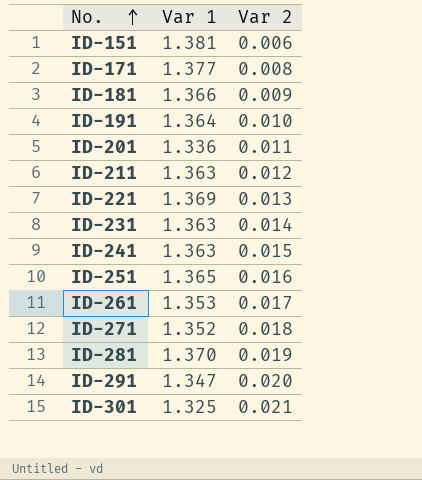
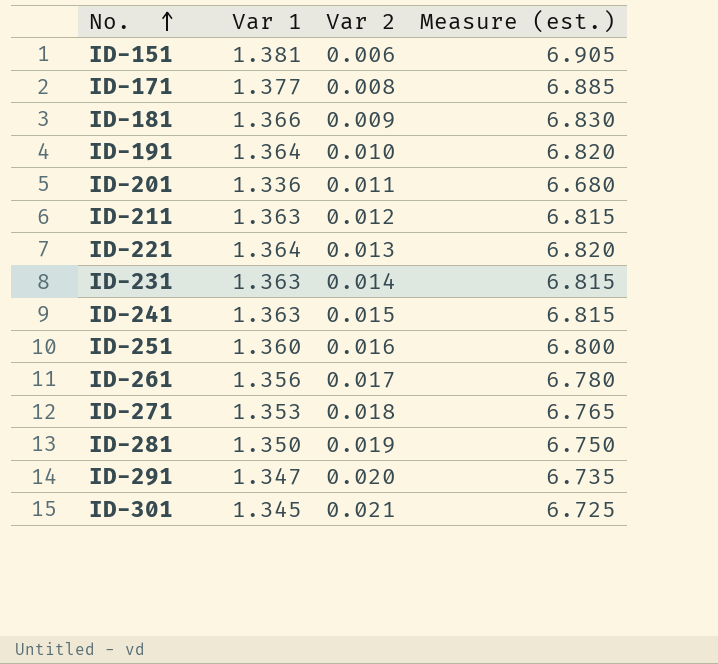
column Measure (est.) | formula: none -> [Var 1] * 5
ID-221 | Var 1: 1.369 -> 1.364
ID-251 | Var 1: 1.365 -> 1.360
ID-261 | Var 1: 1.353 -> 1.356
ID-271 | Var 1: 1.352 -> 1.353
ID-281 | Var 1: 1.370 -> 1.350
ID-301 | Var 1: 1.325 -> 1.345

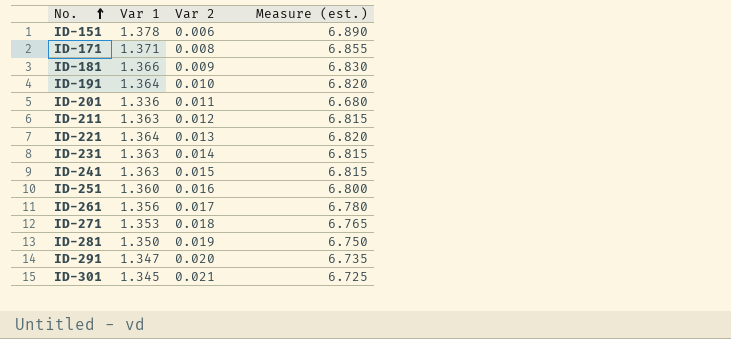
ID-151 | Var 1: 1.381 -> 1.378
ID-151 | Measure (est.): 6.905 -> 6.890
ID-171 | Var 1: 1.377 -> 1.371
ID-171 | Measure (est.): 6.885 -> 6.855

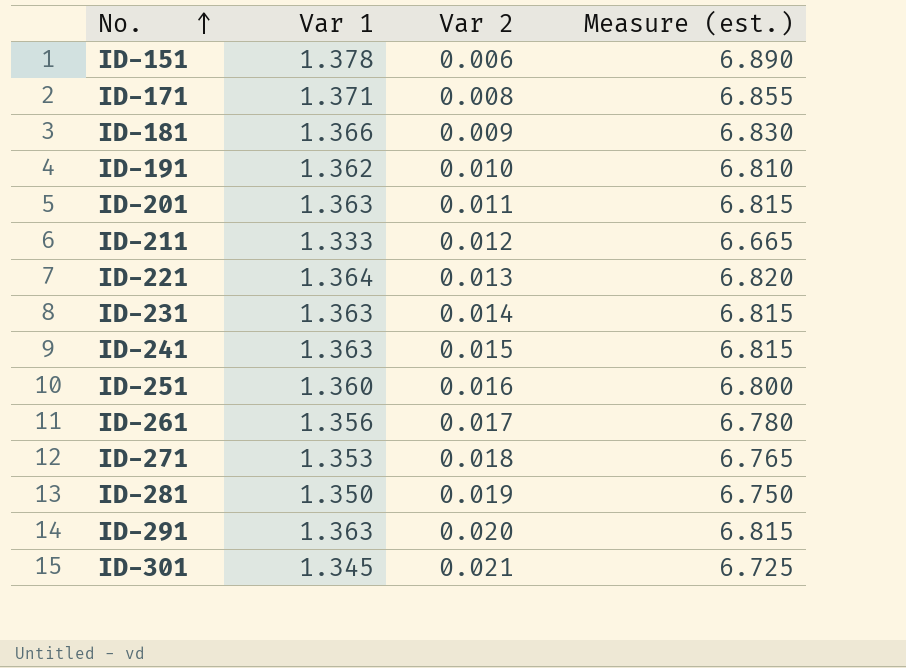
ID-191 | Var 1: 1.364 -> 1.362
ID-191 | Measure (est.): 6.820 -> 6.810
ID-201 | Var 1: 1.336 -> 1.363
ID-201 | Measure (est.): 6.680 -> 6.815
ID-211 | Var 1: 1.363 -> 1.333
ID-211 | Measure (est.): 6.815 -> 6.665
ID-291 | Var 1: 1.347 -> 1.363
ID-291 | Measure (est.): 6.735 -> 6.815

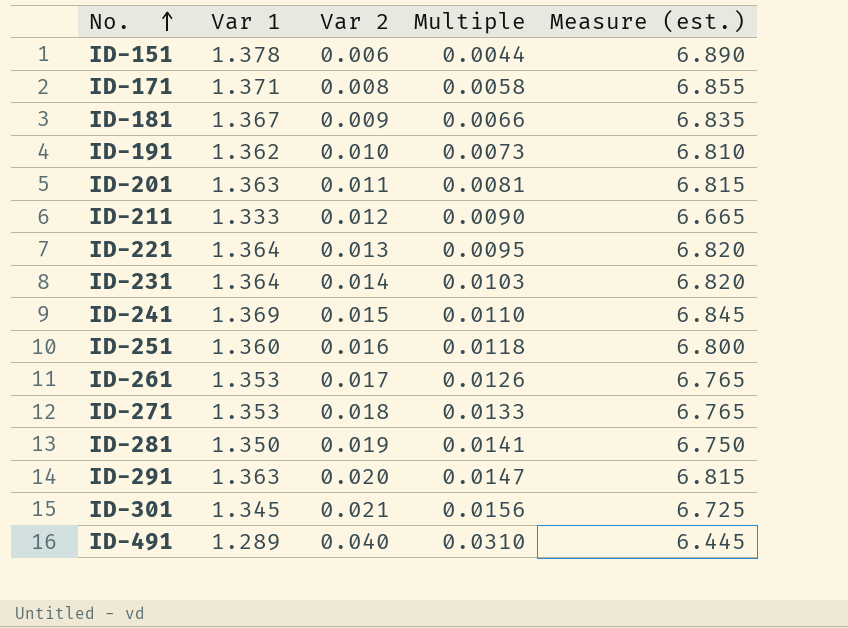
column Multiple | formula: none -> [Var 2] / [Var 1]
ID-181 | Var 1: 1.366 -> 1.367
ID-181 | Measure (est.): 6.830 -> 6.835
ID-231 | Var 1: 1.363 -> 1.364
ID-231 | Measure (est.): 6.815 -> 6.820
ID-241 | Var 1: 1.363 -> 1.369
ID-241 | Measure (est.): 6.815 -> 6.845
ID-261 | Var 1: 1.356 -> 1.353
ID-261 | Measure (est.): 6.780 -> 6.765
row ID-491: none -> 1.289 | 0.040 | 0.0310 | 6.445

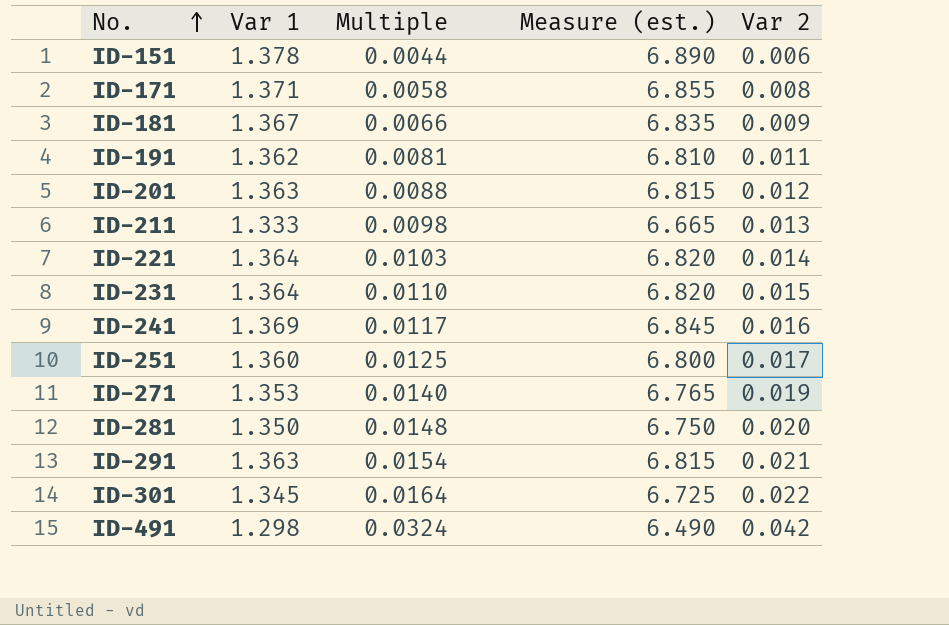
column Var 2 | position: 3 -> 5
row ID-261: 1.353 | 0.017 | 0.0126 | 6.765 -> none
ID-191 | Multiple: 0.0073 -> 0.0081
ID-191 | Var 2: 0.010 -> 0.011
ID-201 | Multiple: 0.0081 -> 0.0088
ID-201 | Var 2: 0.011 -> 0.012
ID-211 | Multiple: 0.0090 -> 0.0098
ID-211 | Var 2: 0.012 -> 0.013
ID-221 | Multiple: 0.0095 -> 0.0103
ID-221 | Var 2: 0.013 -> 0.014
ID-231 | Multiple: 0.0103 -> 0.0110
ID-231 | Var 2: 0.014 -> 0.015
ID-241 | Multiple: 0.0110 -> 0.0117
ID-241 | Var 2: 0.015 -> 0.016
ID-251 | Multiple: 0.0118 -> 0.0125
ID-251 | Var 2: 0.016 -> 0.017
ID-271 | Multiple: 0.0133 -> 0.0140
ID-271 | Var 2: 0.018 -> 0.019
ID-281 | Multiple: 0.0141 -> 0.0148
ID-281 | Var 2: 0.019 -> 0.020
ID-291 | Multiple: 0.0147 -> 0.0154
ID-291 | Var 2: 0.020 -> 0.021
ID-301 | Multiple: 0.0156 -> 0.0164
ID-301 | Var 2: 0.021 -> 0.022
ID-491 | Var 1: 1.289 -> 1.298
ID-491 | Multiple: 0.0310 -> 0.0324
ID-491 | Measure (est.): 6.445 -> 6.490
ID-491 | Var 2: 0.040 -> 0.042

